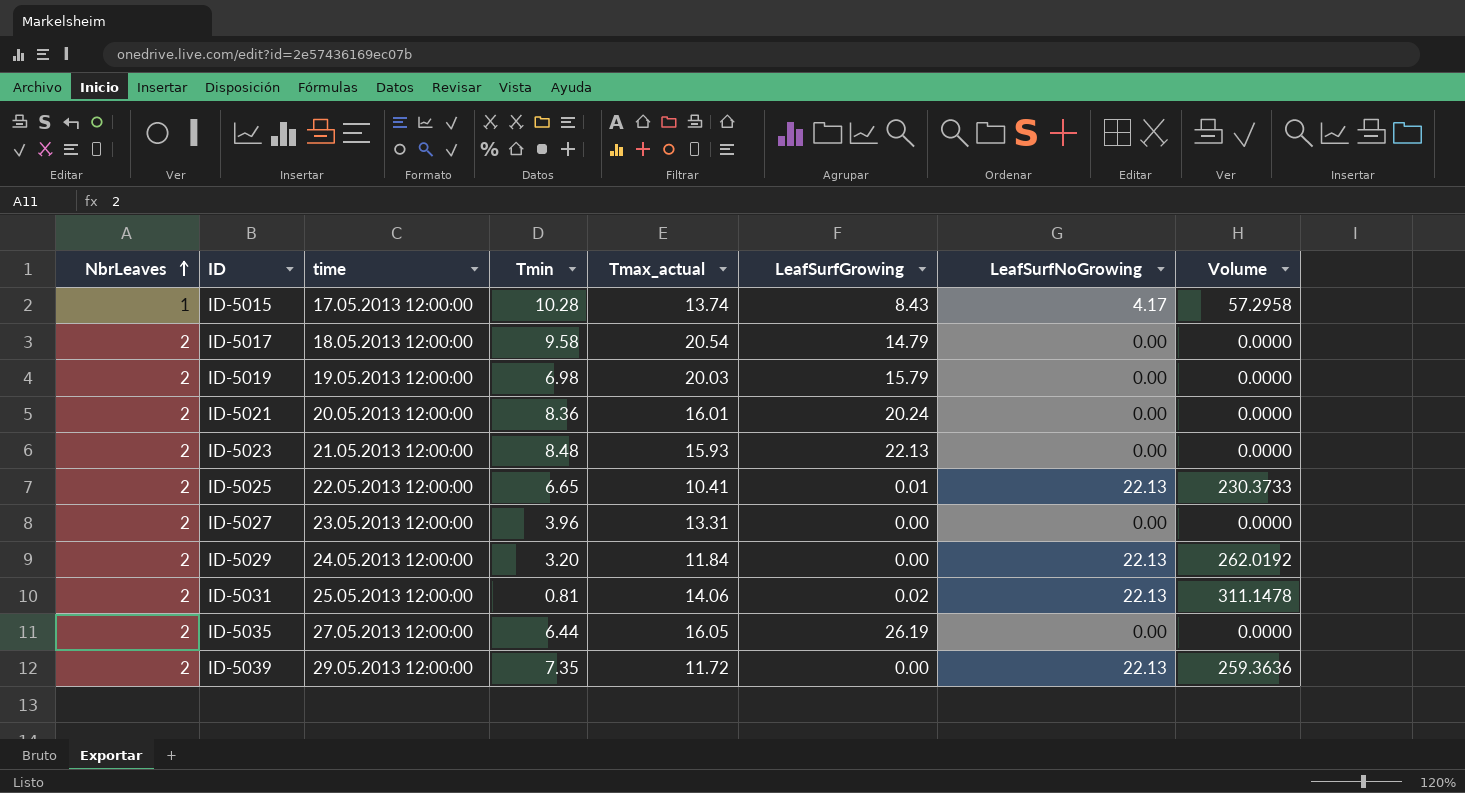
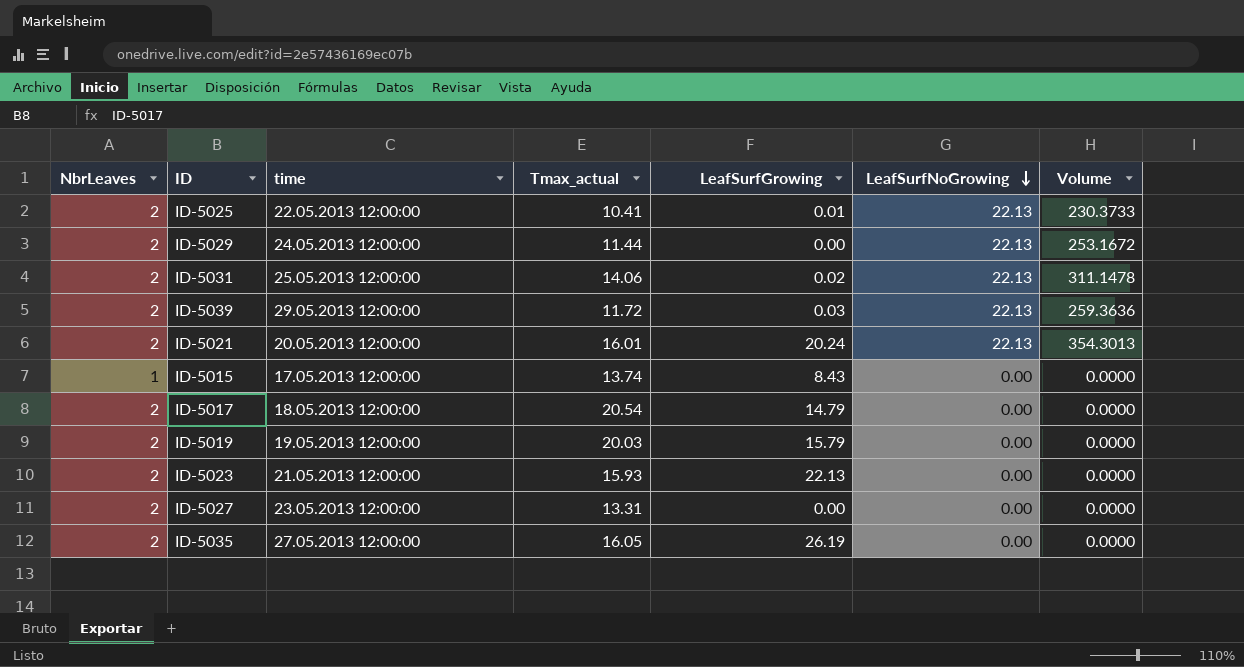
row order: NbrLeaves ascending -> LeafSurfNoGrowing descending
column Tmin | position: 4 -> none
ID-5029 | Tmax_actual: 11.84 -> 11.44
ID-5029 | Volume: 262.0192 -> 253.1672
ID-5039 | LeafSurfGrowing: 0.00 -> 0.03
ID-5021 | LeafSurfNoGrowing: 0.00 -> 22.13
ID-5021 | Volume: 0.0000 -> 354.3013
ID-5015 | LeafSurfNoGrowing: 4.17 -> 0.00
ID-5015 | Volume: 57.2958 -> 0.0000

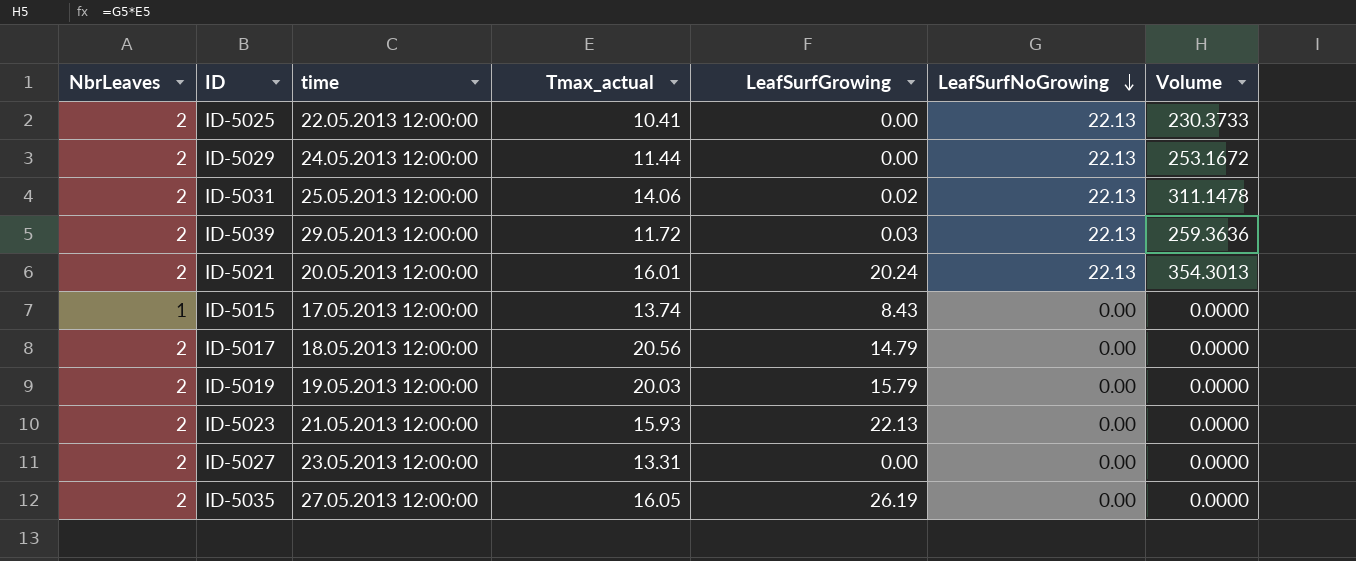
ID-5025 | LeafSurfGrowing: 0.01 -> 0.00
ID-5017 | Tmax_actual: 20.54 -> 20.56

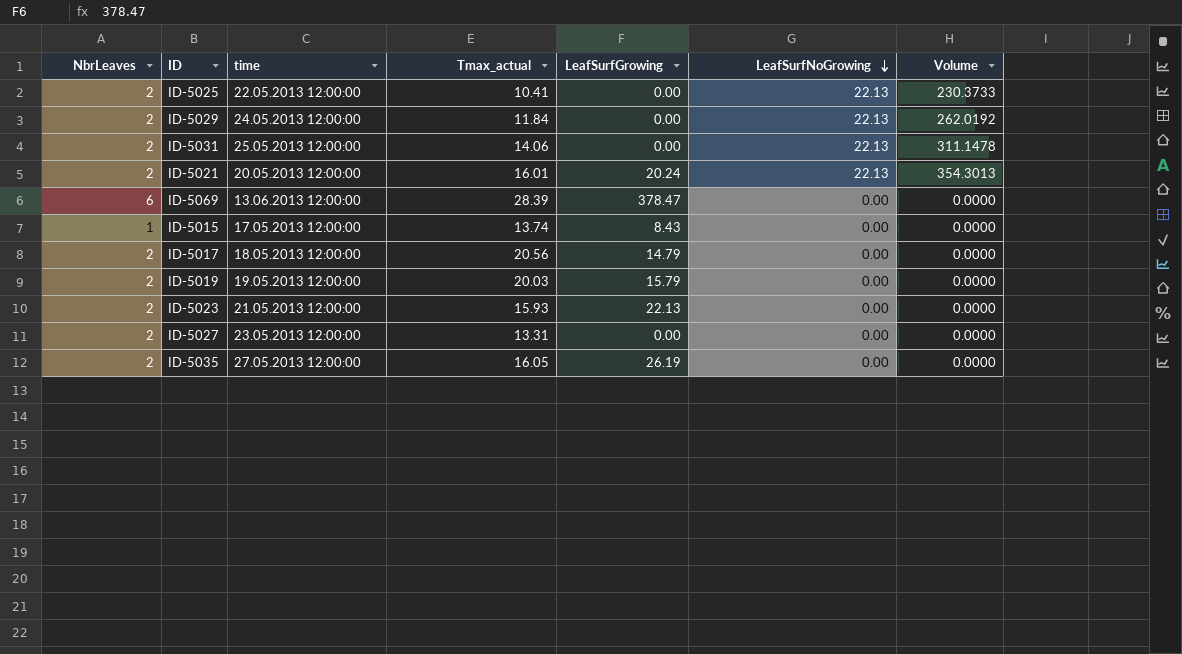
row ID-5039: 2 | 29.05.2013 12:00:00 | 11.72 | 0.03 | 22.13 | 259.3636 -> none
ID-5029 | Tmax_actual: 11.44 -> 11.84
ID-5029 | Volume: 253.1672 -> 262.0192
ID-5031 | LeafSurfGrowing: 0.02 -> 0.00
row ID-5069: none -> 6 | 13.06.2013 12:00:00 | 28.39 | 378.47 | 0.00 | 0.0000

